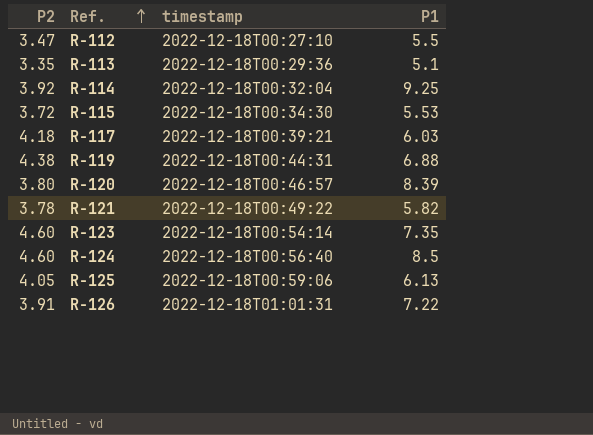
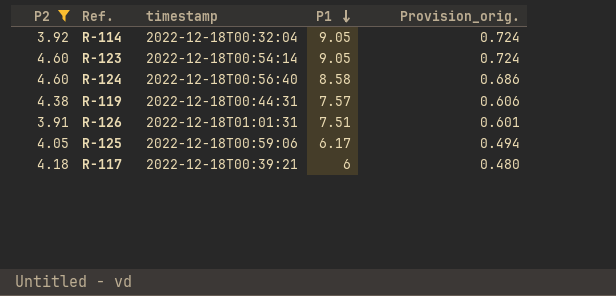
filter: none -> P2 >= 3.91
row order: Ref. ascending -> P1 descending
column Provision_orig. | formula: none -> [P1] * 0.08
R-114 | P1: 9.25 -> 9.05
R-123 | P1: 7.35 -> 9.05
R-124 | P1: 8.5 -> 8.58
R-119 | P1: 6.88 -> 7.57
R-126 | P1: 7.22 -> 7.51
R-125 | P1: 6.13 -> 6.17
R-117 | P1: 6.03 -> 6

